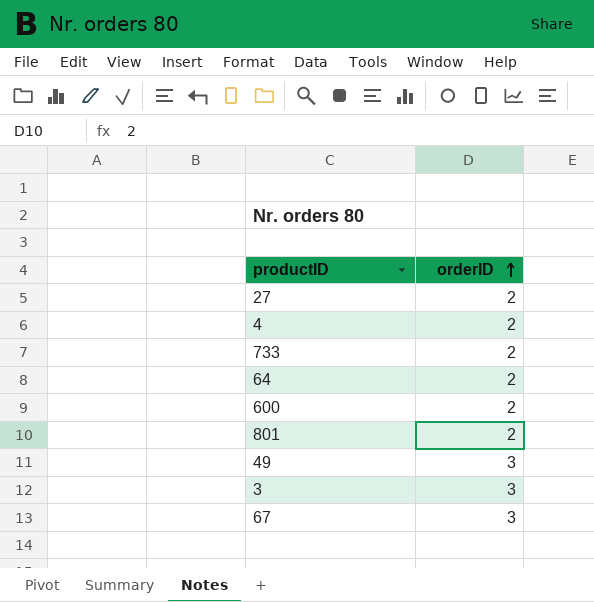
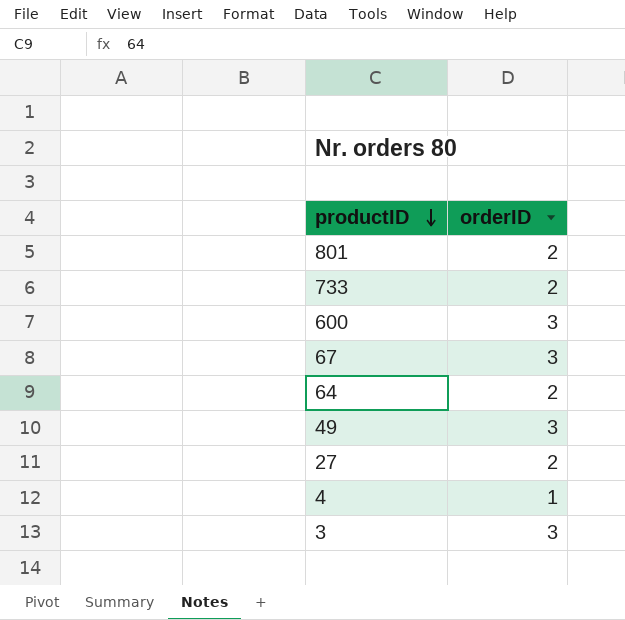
row order: orderID ascending -> productID descending
600 | orderID: 2 -> 3
4 | orderID: 2 -> 1

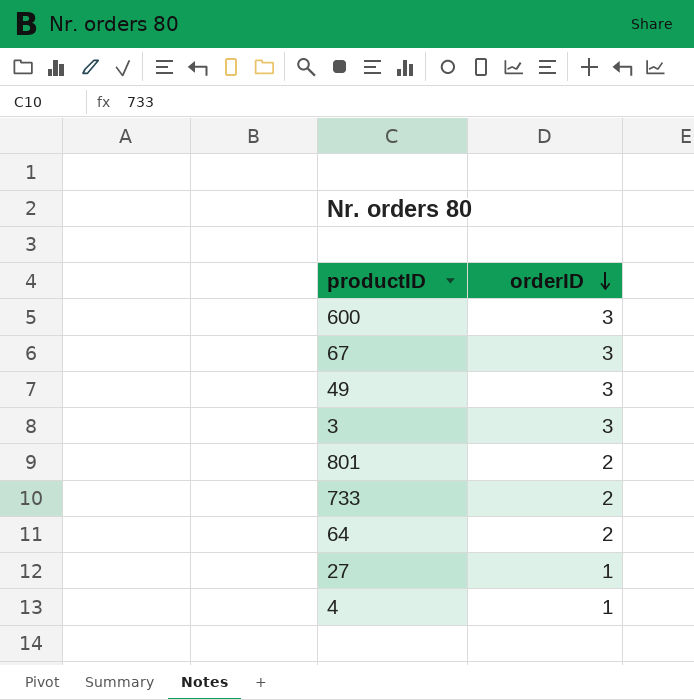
row order: productID descending -> orderID descending
27 | orderID: 2 -> 1

